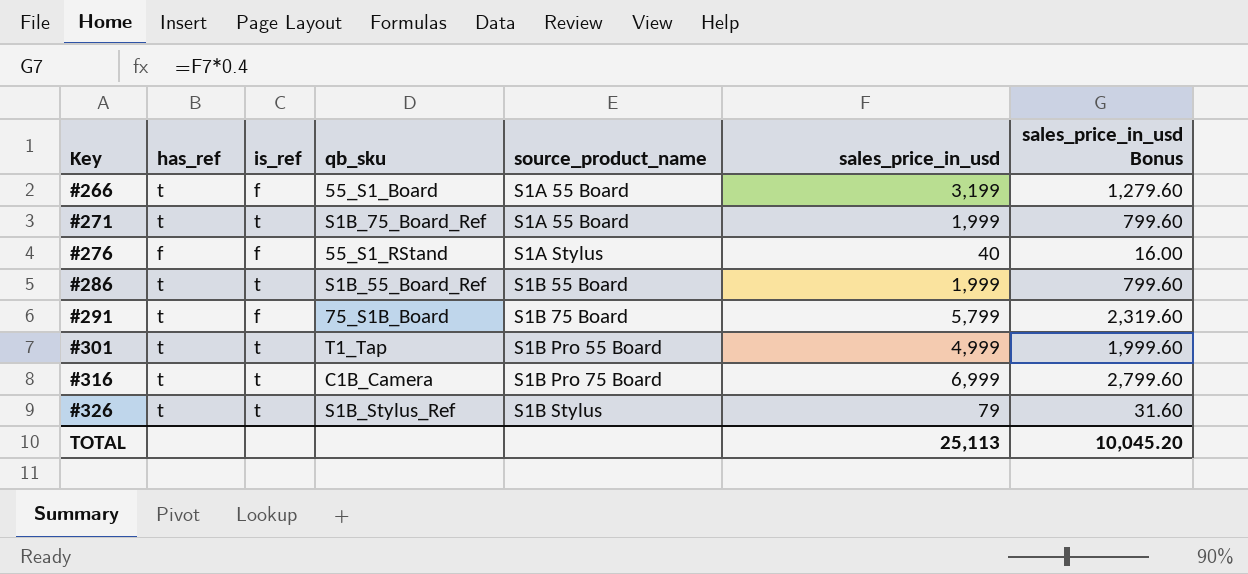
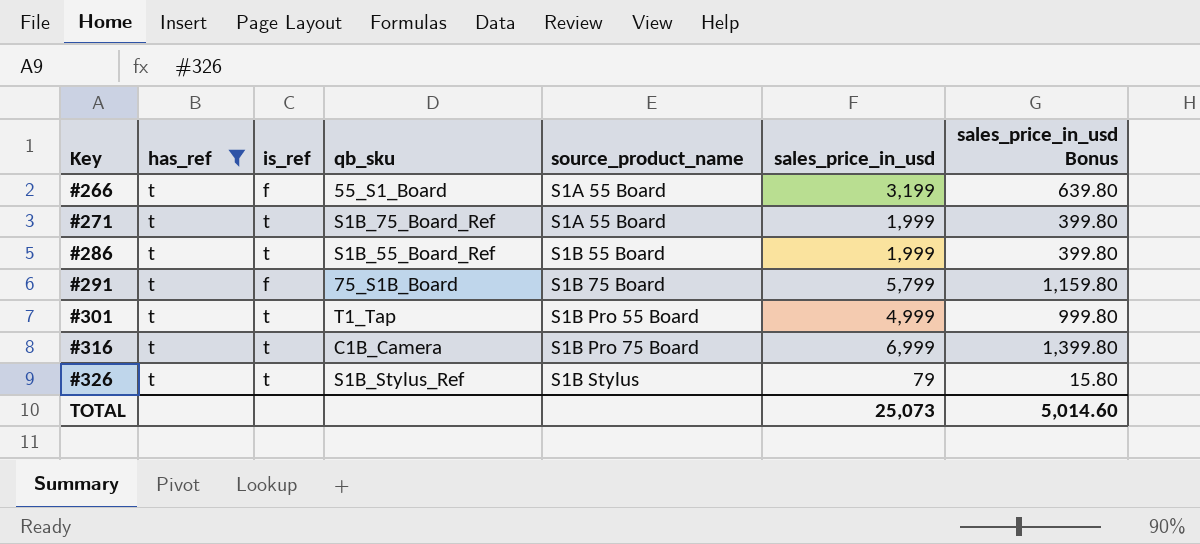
filter: none -> has_ref = t
column sales_price_in_usd Bonus | formula: [sales_price_in_usd] * 0.4 -> [sales_price_in_usd] * 0.2
TOTAL | sales_price_in_usd: 25,113 -> 25,073
TOTAL | sales_price_in_usd Bonus: 10,045.20 -> 5,014.60

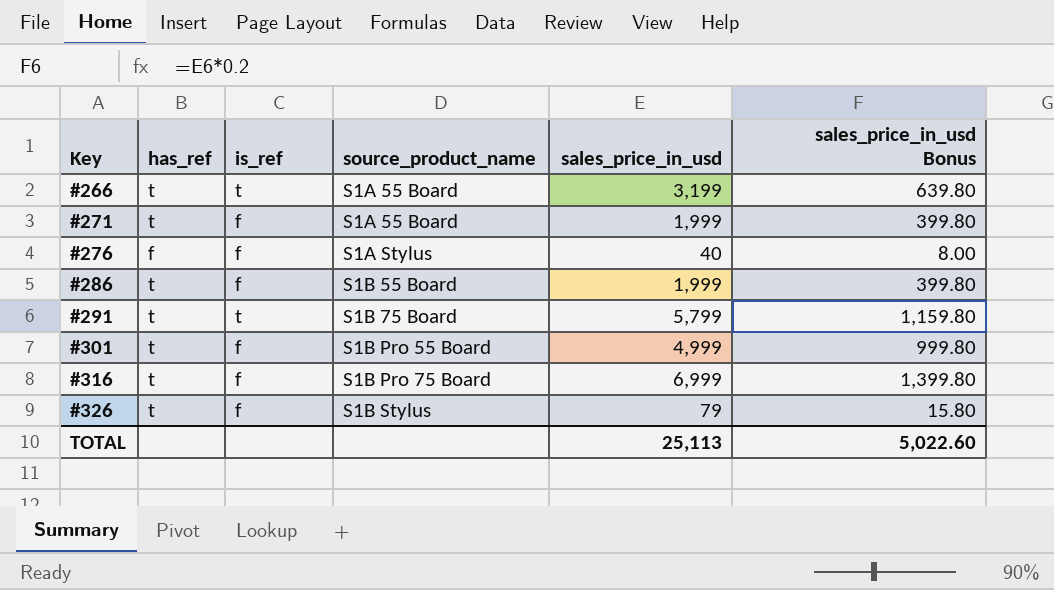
filter: has_ref = t -> none
column qb_sku | position: 4 -> none
#266 | is_ref: f -> t
#271 | is_ref: t -> f
#286 | is_ref: t -> f
#291 | is_ref: f -> t
#301 | is_ref: t -> f
#316 | is_ref: t -> f
#326 | is_ref: t -> f
TOTAL | sales_price_in_usd: 25,073 -> 25,113
TOTAL | sales_price_in_usd Bonus: 5,014.60 -> 5,022.60

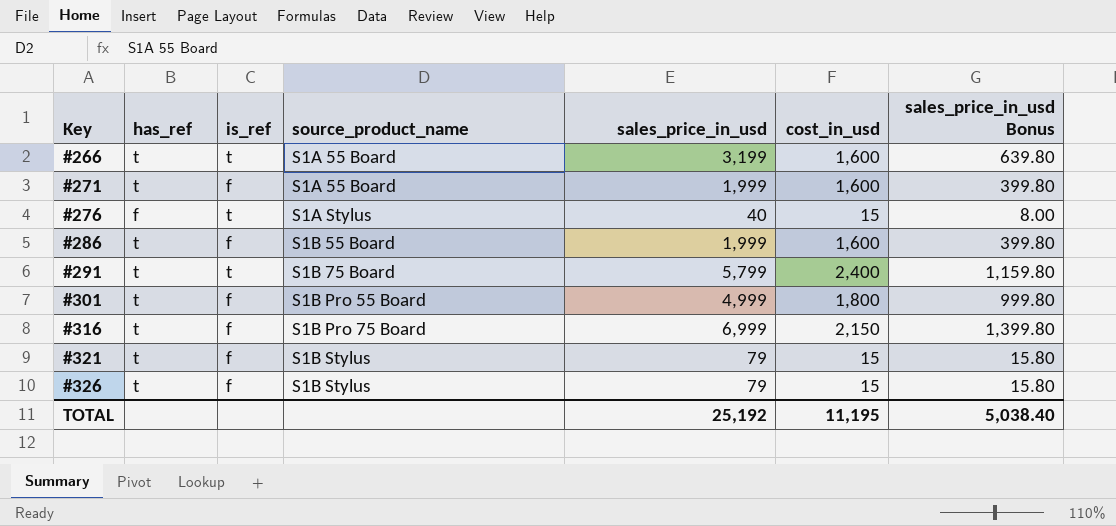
column cost_in_usd | position: none -> 6
#276 | is_ref: f -> t
row #321: none -> t | f | S1B Stylus | 79 | 15 | 15.80
TOTAL | sales_price_in_usd: 25,113 -> 25,192
TOTAL | sales_price_in_usd Bonus: 5,022.60 -> 5,038.40

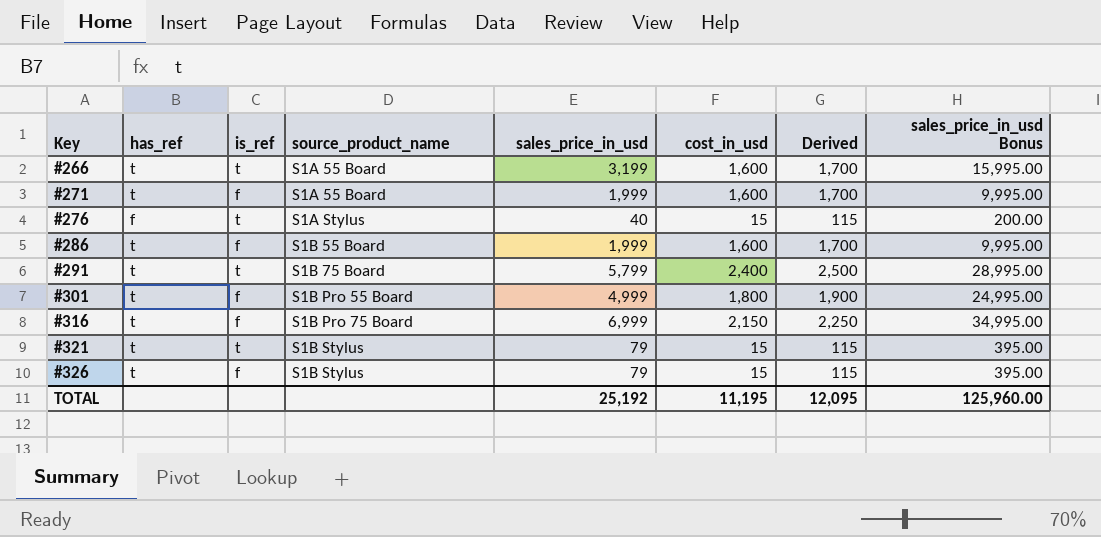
column Derived | formula: none -> [cost_in_usd] + 100
column sales_price_in_usd Bonus | formula: [sales_price_in_usd] * 0.2 -> [sales_price_in_usd] * 5
#321 | is_ref: f -> t
TOTAL | sales_price_in_usd Bonus: 5,038.40 -> 125,960.00

